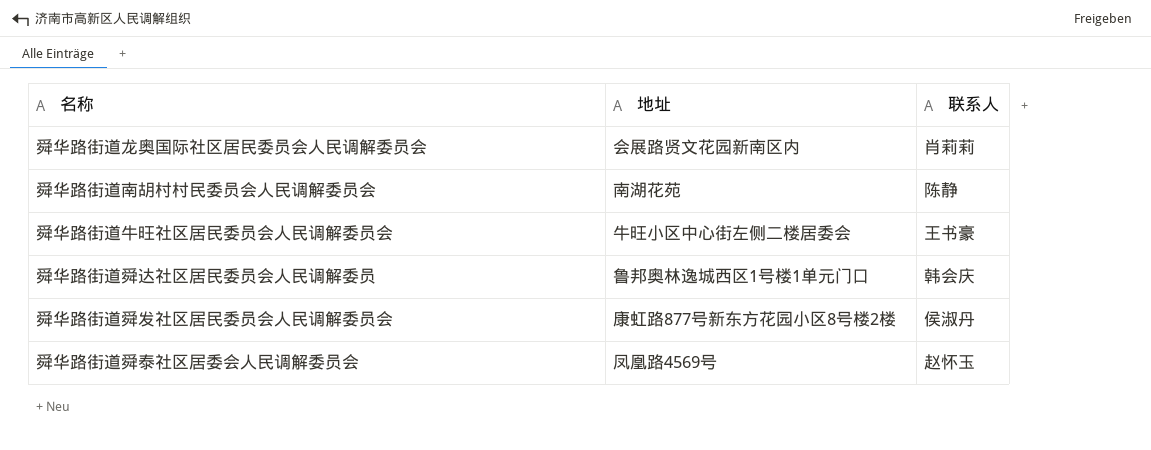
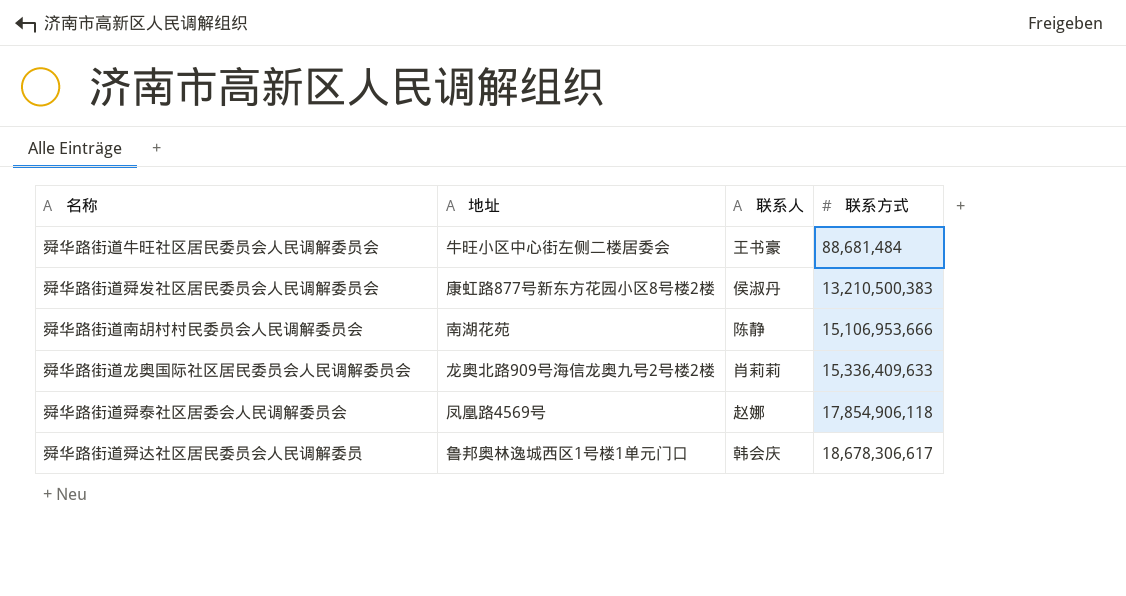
row order: none -> 联系方式 ascending
column 联系方式 | position: none -> 4
舜华路街道龙奥国际社区居民委员会人民调解委员会 | 地址: 会展路贤文花园新南区内 -> 龙奥北路909号海信龙奥九号2号楼2楼
舜华路街道舜泰社区居委会人民调解委员会 | 联系人: 赵怀玉 -> 赵娜

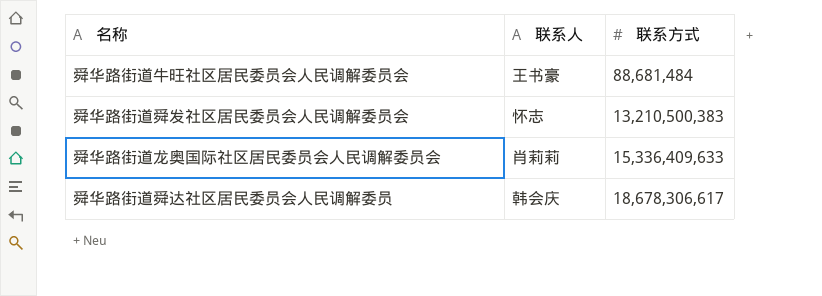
column 地址 | position: 2 -> none
row 舜华路街道南胡村村民委员会人民调解委员会: 南湖花苑 | 陈静 | 15,106,953,666 -> none
row 舜华路街道舜泰社区居委会人民调解委员会: 凤凰路4569号 | 赵娜 | 17,854,906,118 -> none
舜华路街道舜发社区居民委员会人民调解委员会 | 联系人: 侯淑丹 -> 怀志

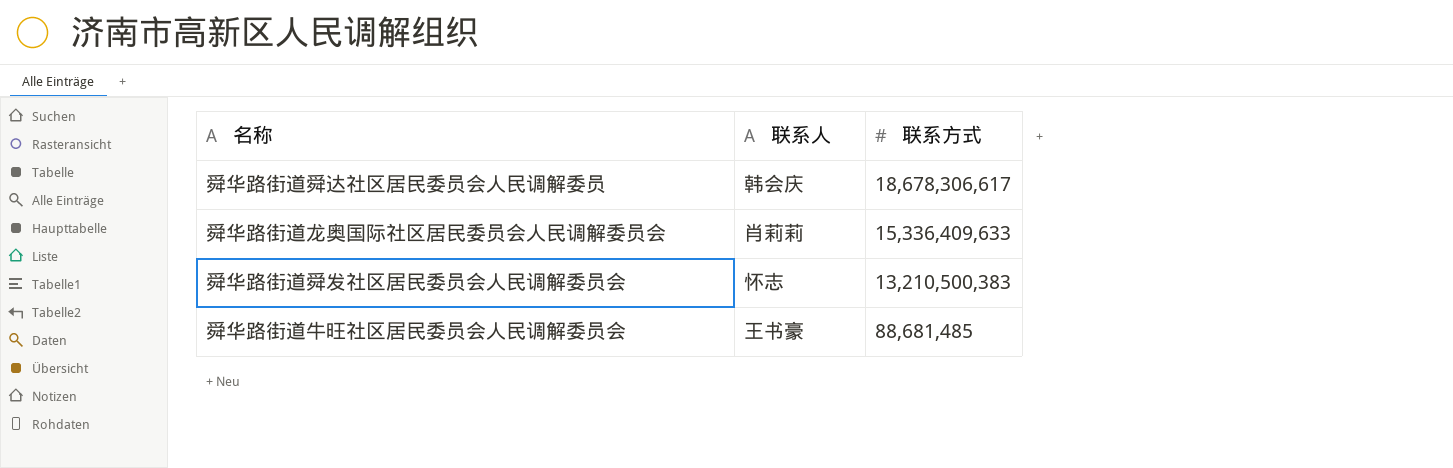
row order: 联系方式 ascending -> 联系方式 descending
舜华路街道牛旺社区居民委员会人民调解委员会 | 联系方式: 88,681,484 -> 88,681,485

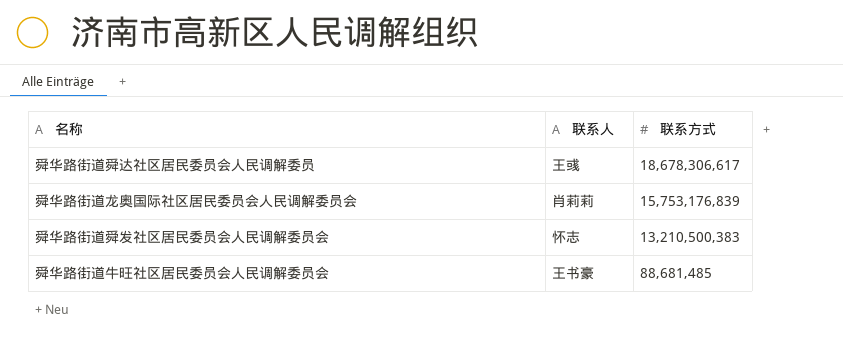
舜华路街道舜达社区居民委员会人民调解委员 | 联系人: 韩会庆 -> 王彧
舜华路街道龙奥国际社区居民委员会人民调解委员会 | 联系方式: 15,336,409,633 -> 15,753,176,839

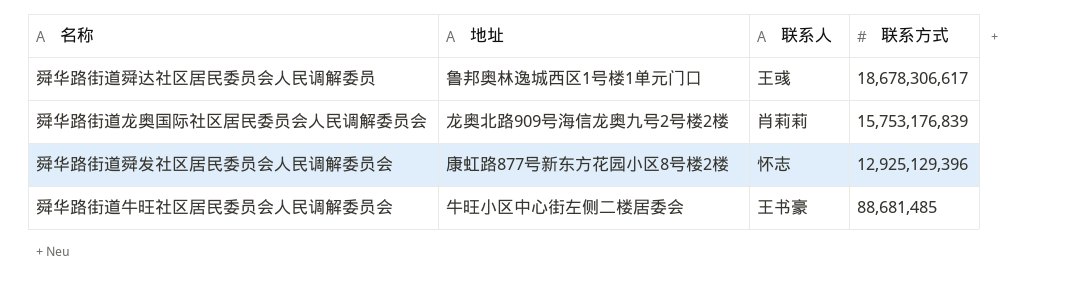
column 地址 | position: none -> 2
舜华路街道舜发社区居民委员会人民调解委员会 | 联系方式: 13,210,500,383 -> 12,925,129,396

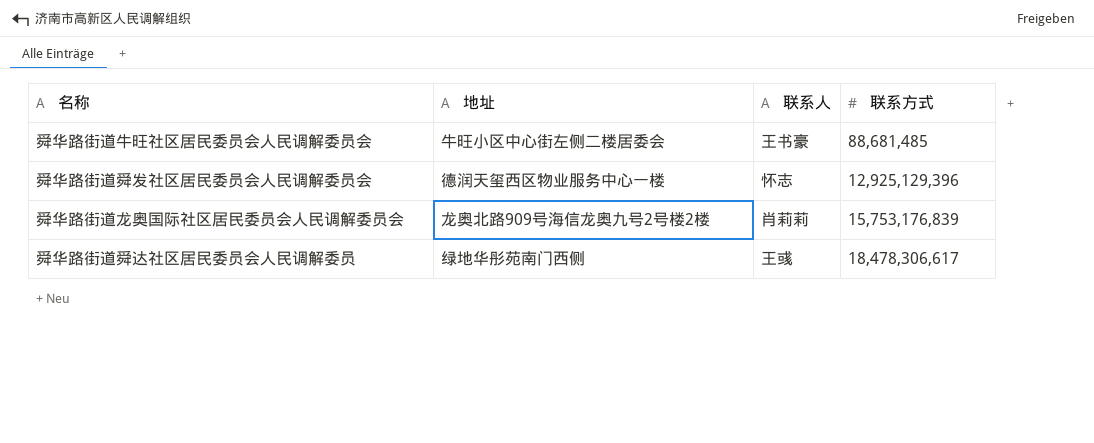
row order: 联系方式 descending -> 联系方式 ascending
舜华路街道舜发社区居民委员会人民调解委员会 | 地址: 康虹路877号新东方花园小区8号楼2楼 -> 德润天玺西区物业服务中心一楼
舜华路街道舜达社区居民委员会人民调解委员 | 地址: 鲁邦奥林逸城西区1号楼1单元门口 -> 绿地华彤苑南门西侧
舜华路街道舜达社区居民委员会人民调解委员 | 联系方式: 18,678,306,617 -> 18,478,306,617

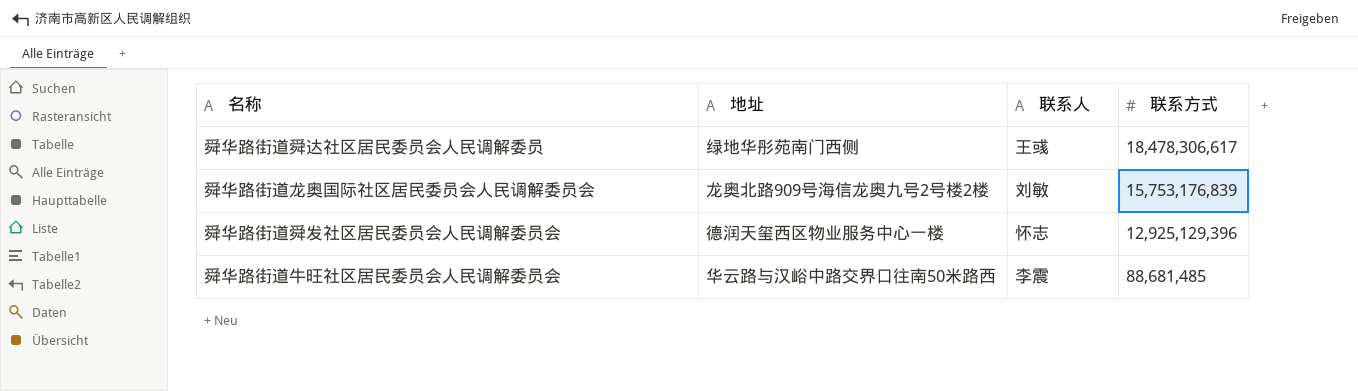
row order: 联系方式 ascending -> 联系方式 descending
舜华路街道龙奥国际社区居民委员会人民调解委员会 | 联系人: 肖莉莉 -> 刘敏
舜华路街道牛旺社区居民委员会人民调解委员会 | 地址: 牛旺小区中心街左侧二楼居委会 -> 华云路与汉峪中路交界口往南50米路西
舜华路街道牛旺社区居民委员会人民调解委员会 | 联系人: 王书豪 -> 李震

